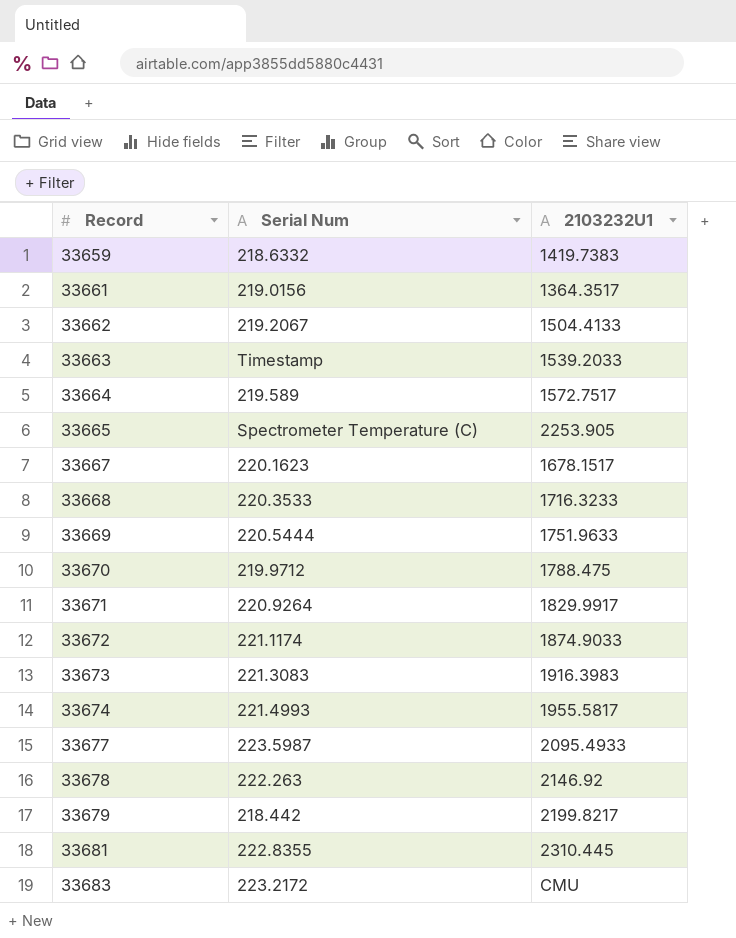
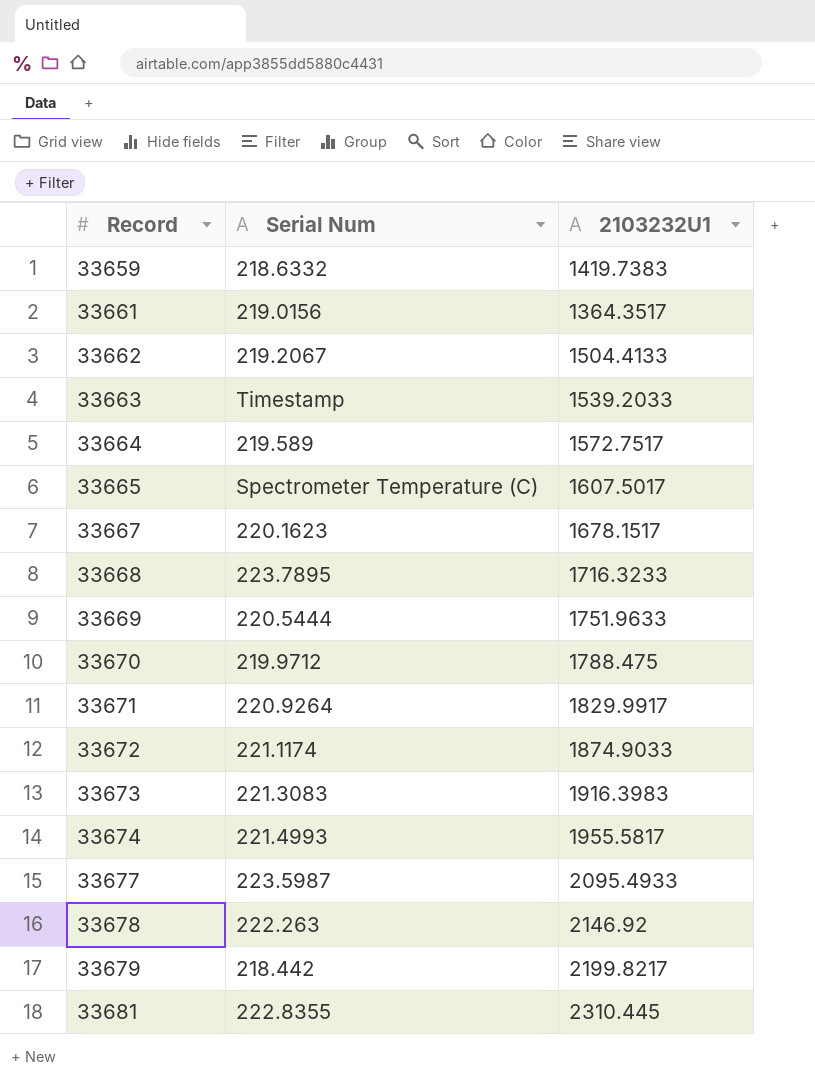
row 33683: 223.2172 | CMU -> none
33665 | 2103232U1: 2253.905 -> 1607.5017
33668 | Serial Num: 220.3533 -> 223.7895

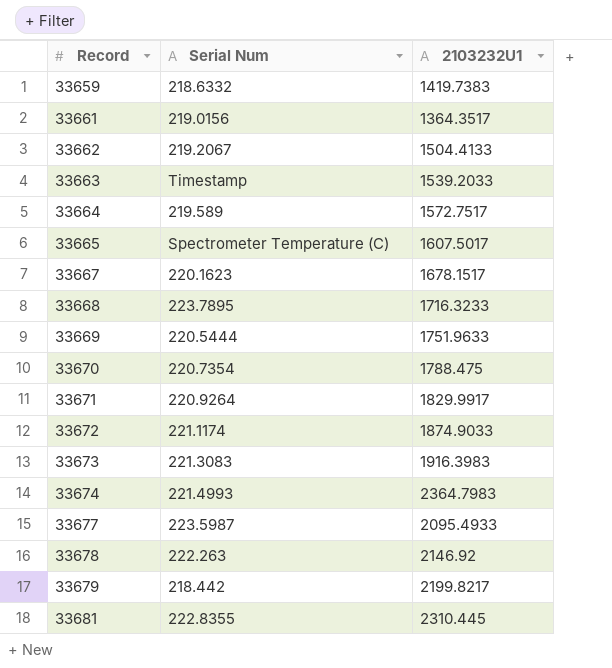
33670 | Serial Num: 219.9712 -> 220.7354
33674 | 2103232U1: 1955.5817 -> 2364.7983

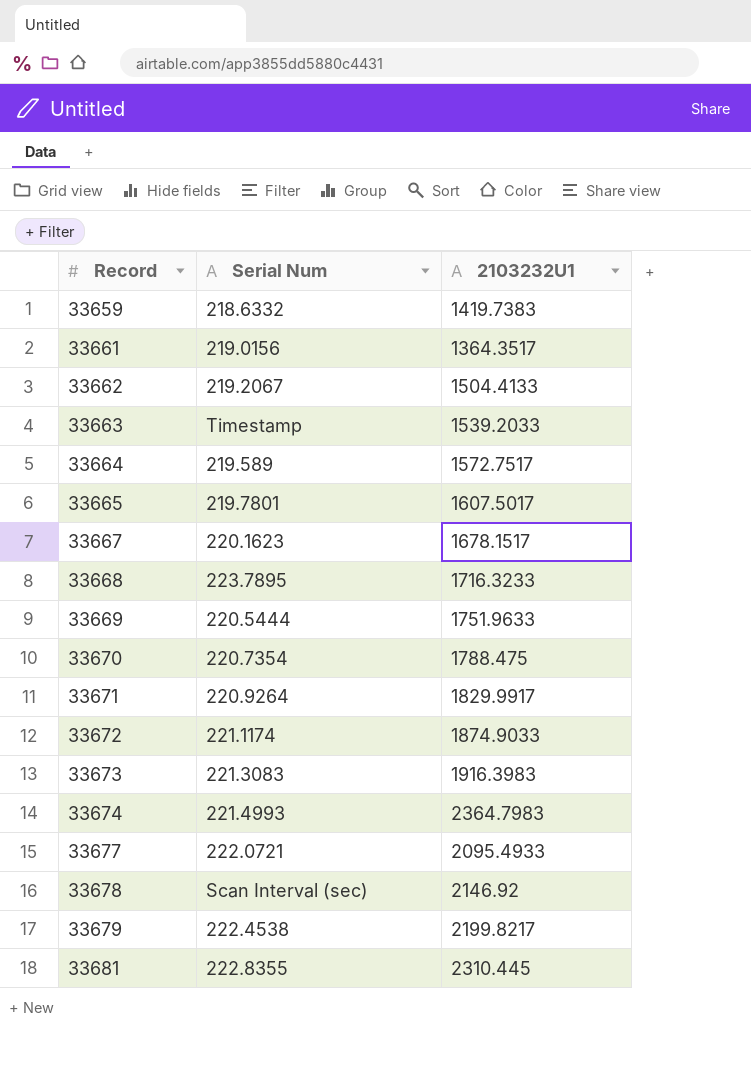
33665 | Serial Num: Spectrometer Temperature (C) -> 219.7801
33677 | Serial Num: 223.5987 -> 222.0721
33678 | Serial Num: 222.263 -> Scan Interval (sec)
33679 | Serial Num: 218.442 -> 222.4538

